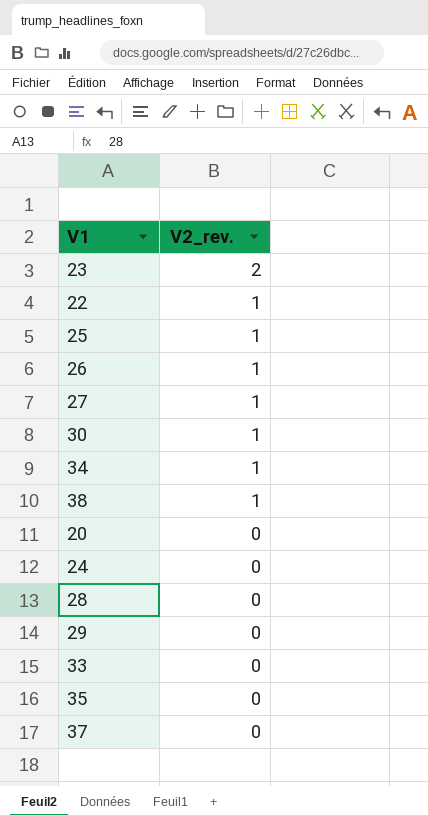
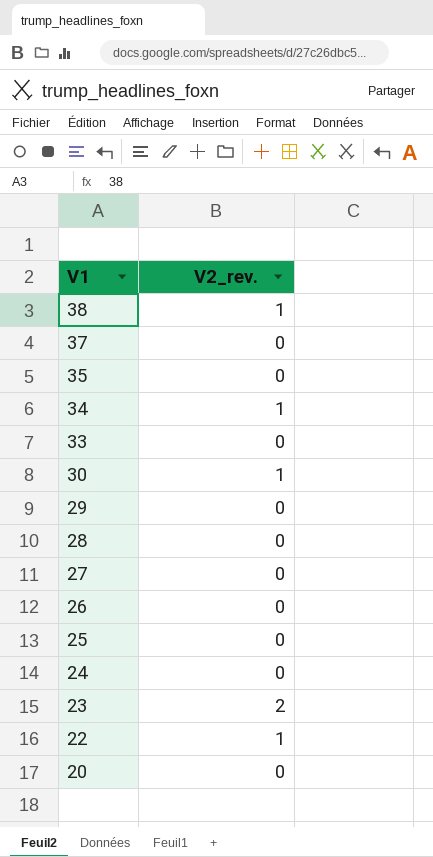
row order: V2_rev. descending -> V1 descending
27 | V2_rev.: 1 -> 0
26 | V2_rev.: 1 -> 0
25 | V2_rev.: 1 -> 0

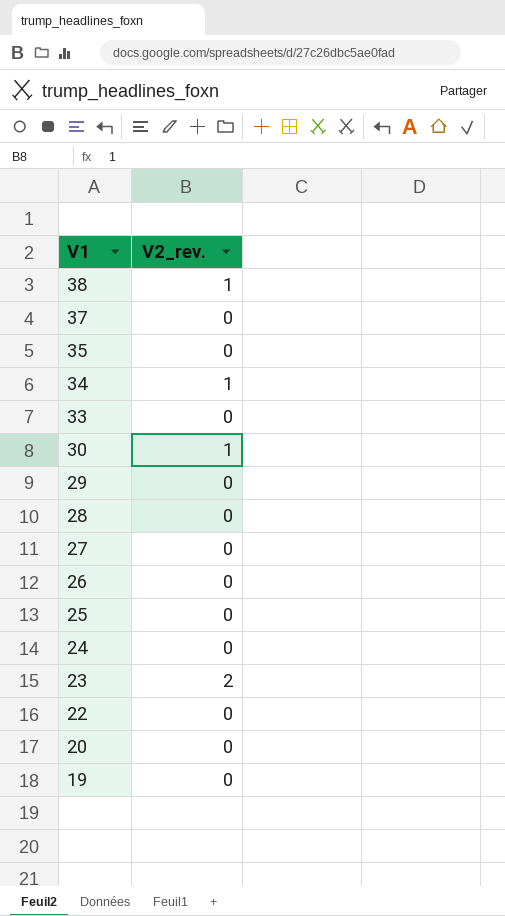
22 | V2_rev.: 1 -> 0
row 19: none -> 0

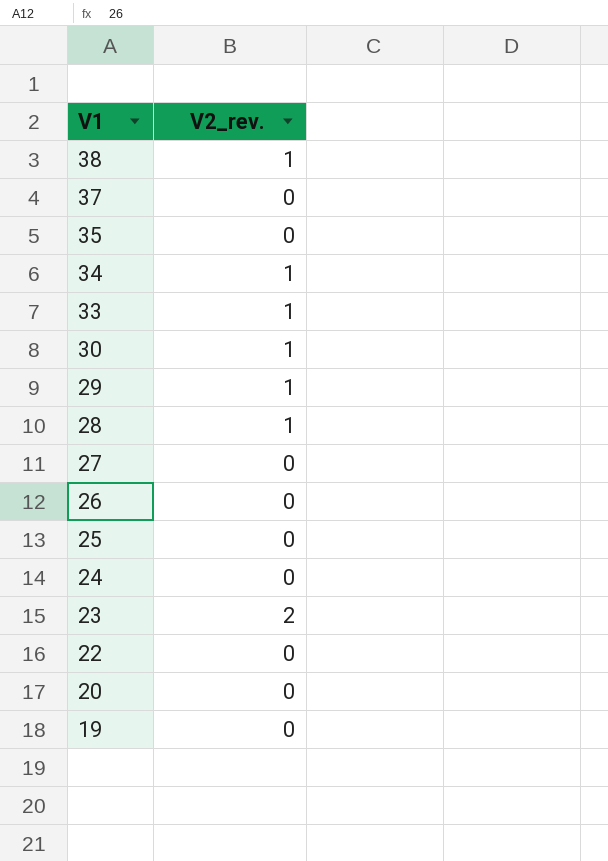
33 | V2_rev.: 0 -> 1
29 | V2_rev.: 0 -> 1
28 | V2_rev.: 0 -> 1

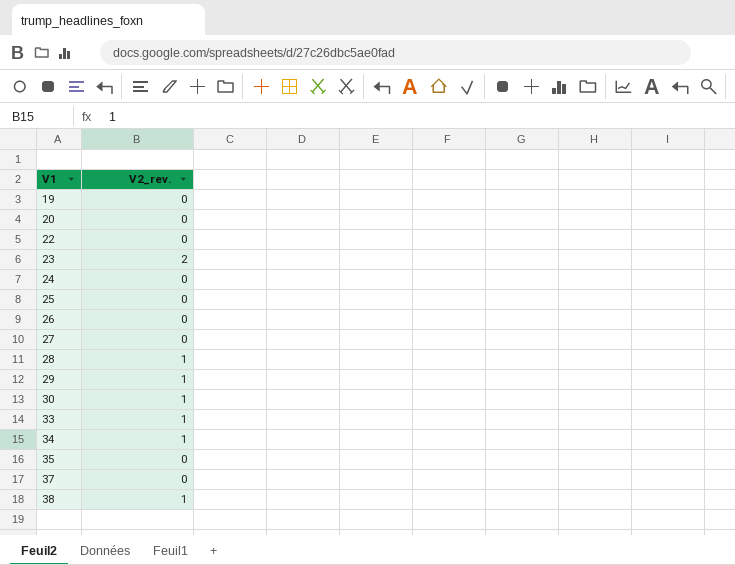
row order: V1 descending -> V1 ascending

